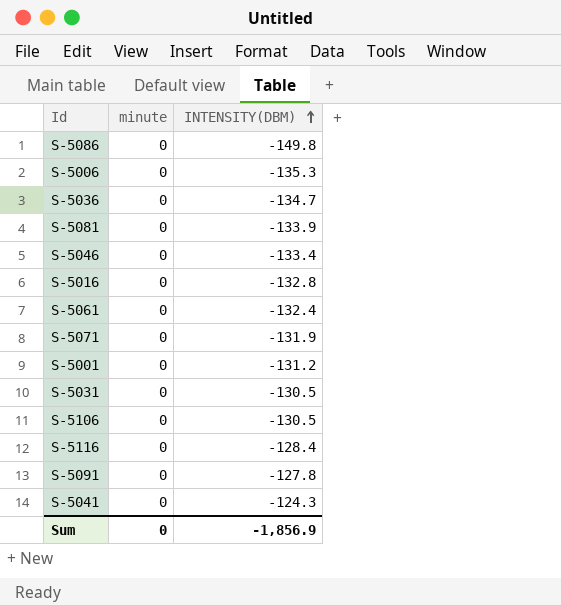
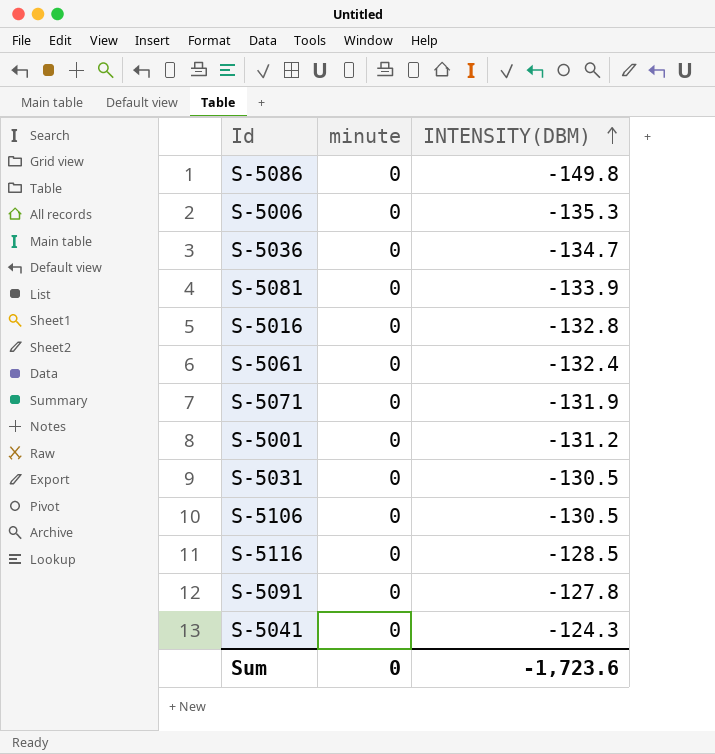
row S-5046: 0 | -133.4 -> none
S-5116 | INTENSITY(DBM): -128.4 -> -128.5
Sum | INTENSITY(DBM): -1,856.9 -> -1,723.6

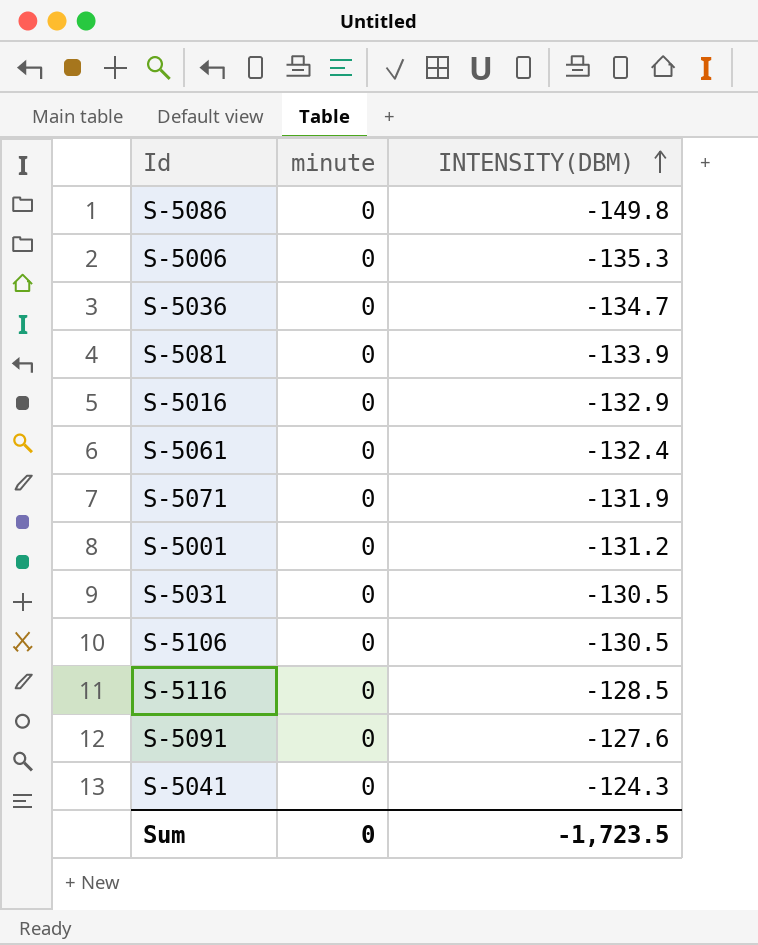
S-5016 | INTENSITY(DBM): -132.8 -> -132.9
S-5091 | INTENSITY(DBM): -127.8 -> -127.6
Sum | INTENSITY(DBM): -1,723.6 -> -1,723.5

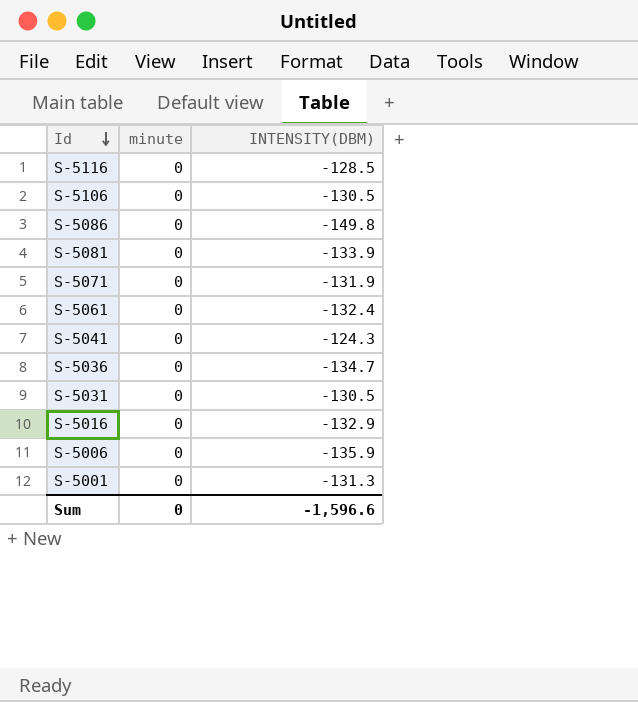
row order: INTENSITY(DBM) ascending -> Id descending
row S-5091: 0 | -127.6 -> none
S-5006 | INTENSITY(DBM): -135.3 -> -135.9
S-5001 | INTENSITY(DBM): -131.2 -> -131.3
Sum | INTENSITY(DBM): -1,723.5 -> -1,596.6

